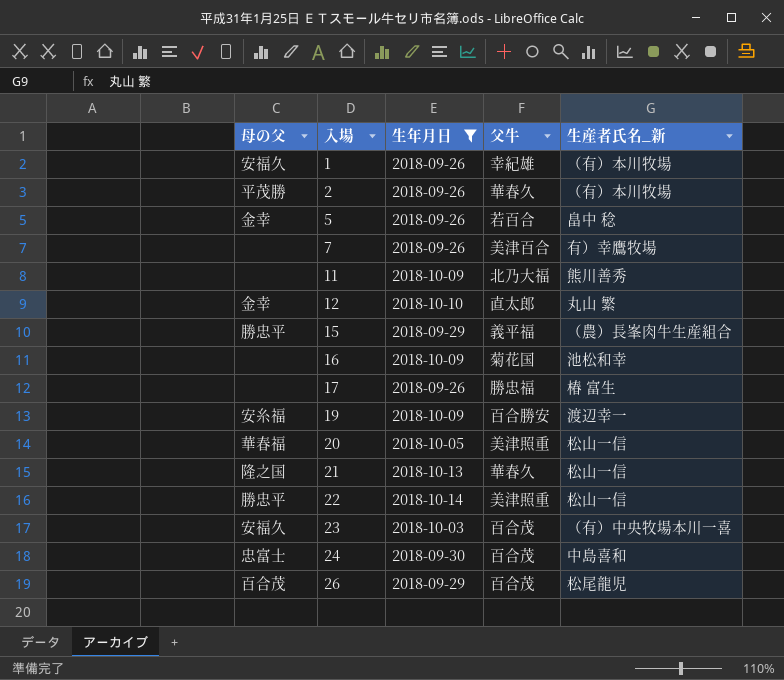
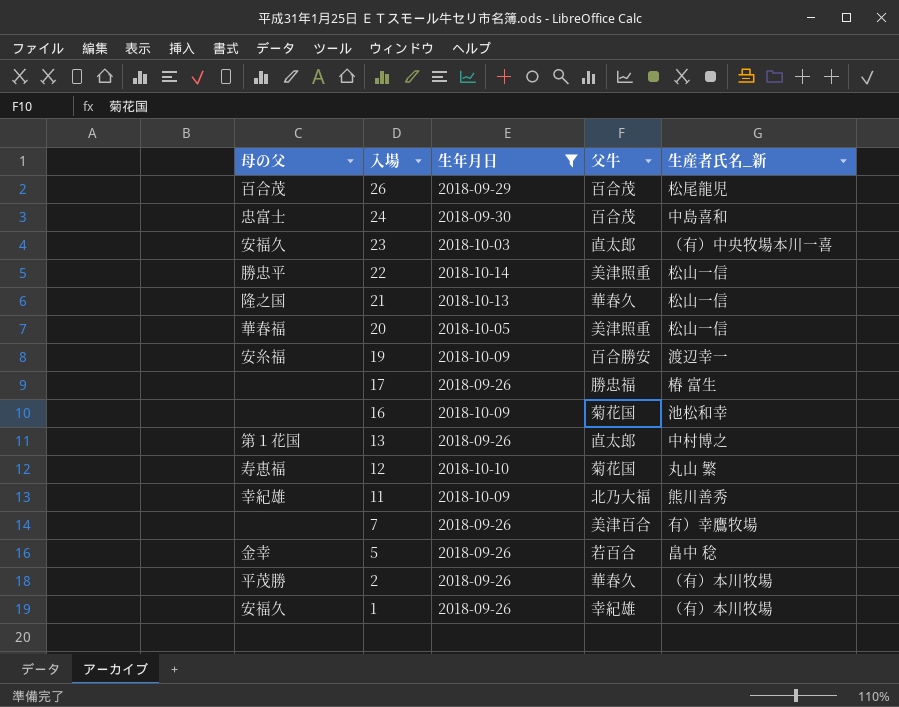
row order: 入場 ascending -> 入場 descending
row 15: 勝忠平 | 2018-09-29 | 義平福 | （農）長峯肉牛生産組合 -> none
23 | 父牛: 百合茂 -> 直太郎
row 13: none -> 第１花国 | 2018-09-26 | 直太郎 | 中村博之
12 | 母の父: 金幸 -> 寿恵福
12 | 父牛: 直太郎 -> 菊花国
11 | 母の父: none -> 幸紀雄

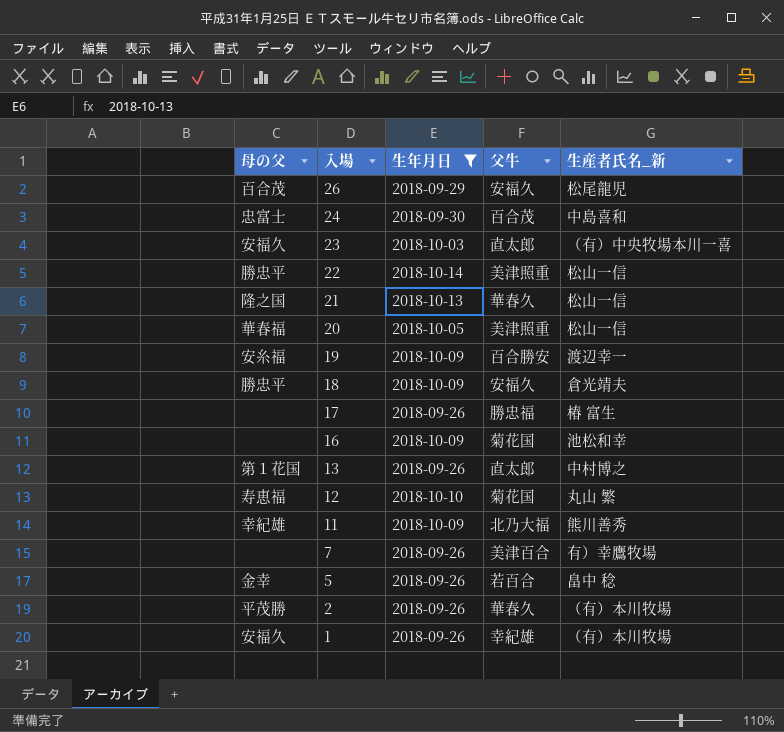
26 | 父牛: 百合茂 -> 安福久
row 18: none -> 勝忠平 | 2018-10-09 | 安福久 | 倉光靖夫

